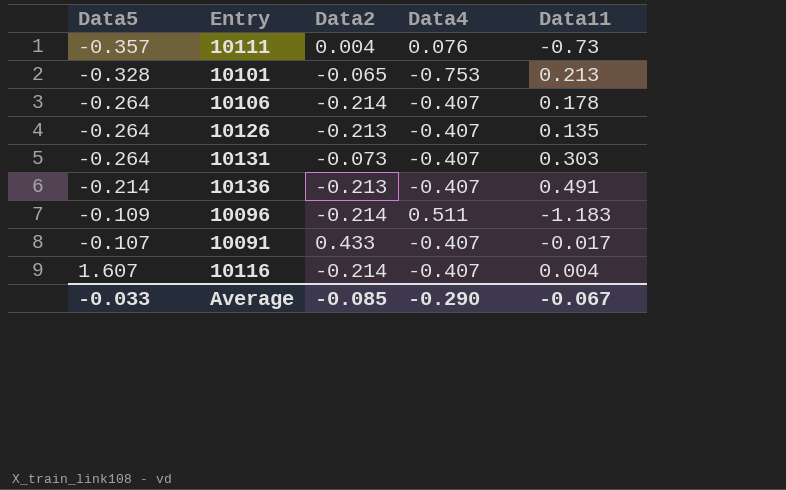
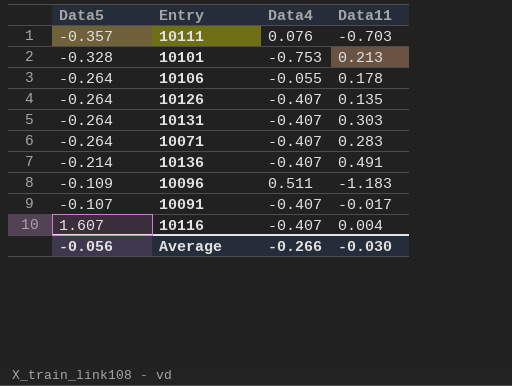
column Data2 | position: 3 -> none
10111 | Data11: -0.73 -> -0.703
10106 | Data4: -0.407 -> -0.055
row 10071: none -> -0.264 | -0.407 | 0.283
Average | Data5: -0.033 -> -0.056
Average | Data4: -0.290 -> -0.266
Average | Data11: -0.067 -> -0.030

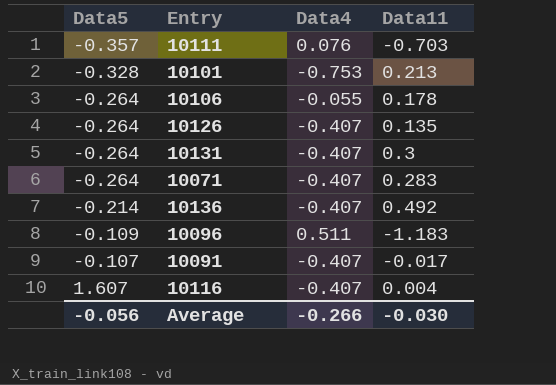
10131 | Data11: 0.303 -> 0.3
10136 | Data11: 0.491 -> 0.492

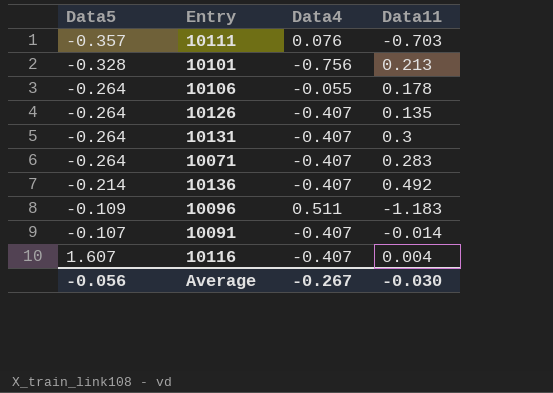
10101 | Data4: -0.753 -> -0.756
10091 | Data11: -0.017 -> -0.014
Average | Data4: -0.266 -> -0.267

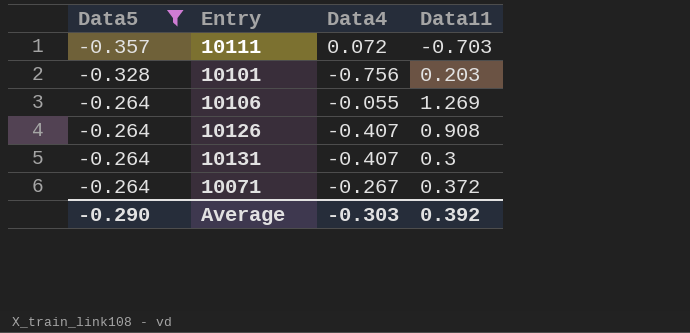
filter: none -> Data5 <= -0.264
10111 | Data4: 0.076 -> 0.072
10101 | Data11: 0.213 -> 0.203
10106 | Data11: 0.178 -> 1.269
10126 | Data11: 0.135 -> 0.908
10071 | Data4: -0.407 -> -0.267
10071 | Data11: 0.283 -> 0.372
Average | Data5: -0.056 -> -0.290
Average | Data4: -0.267 -> -0.303
Average | Data11: -0.030 -> 0.392

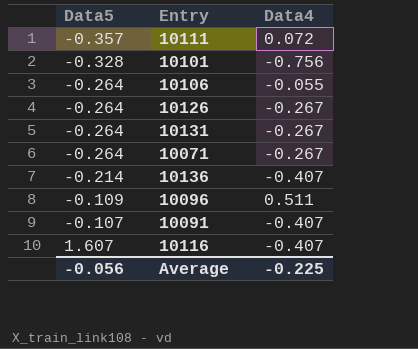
filter: Data5 <= -0.264 -> none
column Data11 | position: 4 -> none
10126 | Data4: -0.407 -> -0.267
10131 | Data4: -0.407 -> -0.267
Average | Data5: -0.290 -> -0.056
Average | Data4: -0.303 -> -0.225

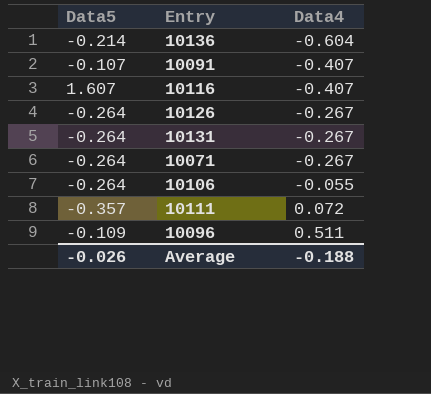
row order: Data5 ascending -> Data4 ascending
row 10101: -0.328 | -0.756 -> none
10136 | Data4: -0.407 -> -0.604
Average | Data5: -0.056 -> -0.026
Average | Data4: -0.225 -> -0.188

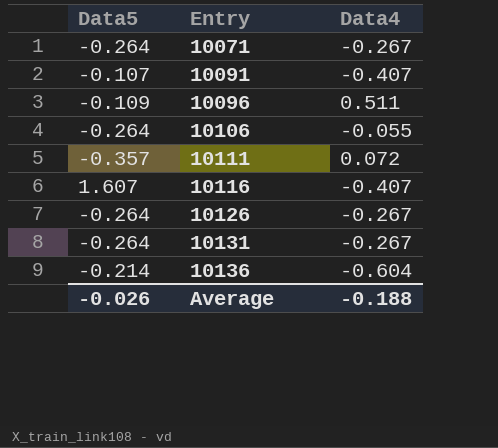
row order: Data4 ascending -> Entry ascending

